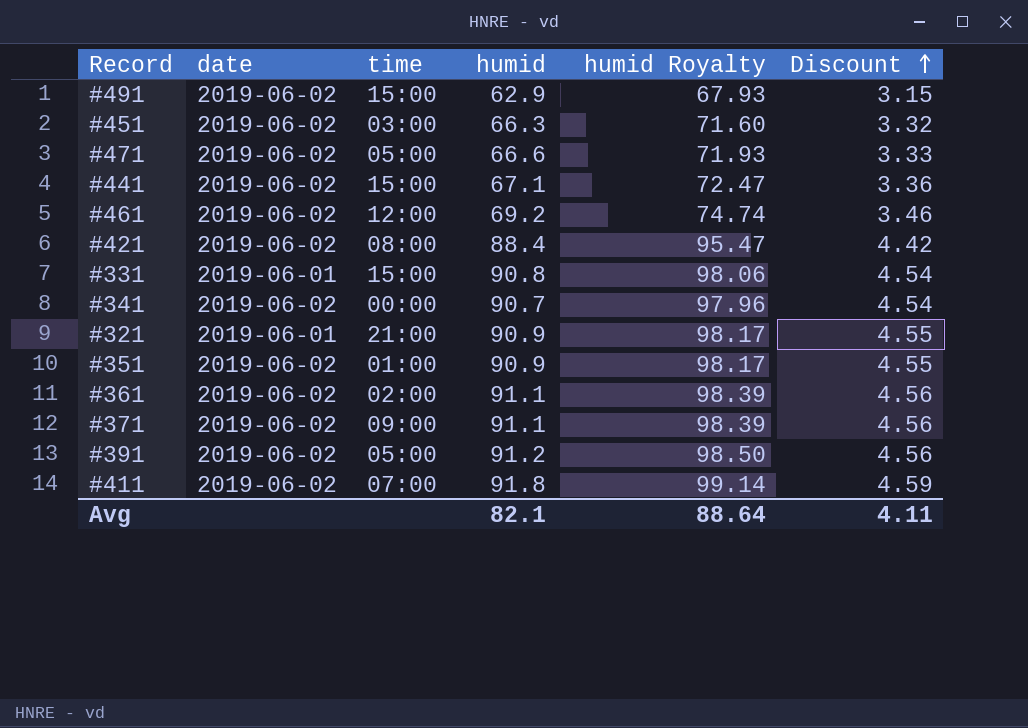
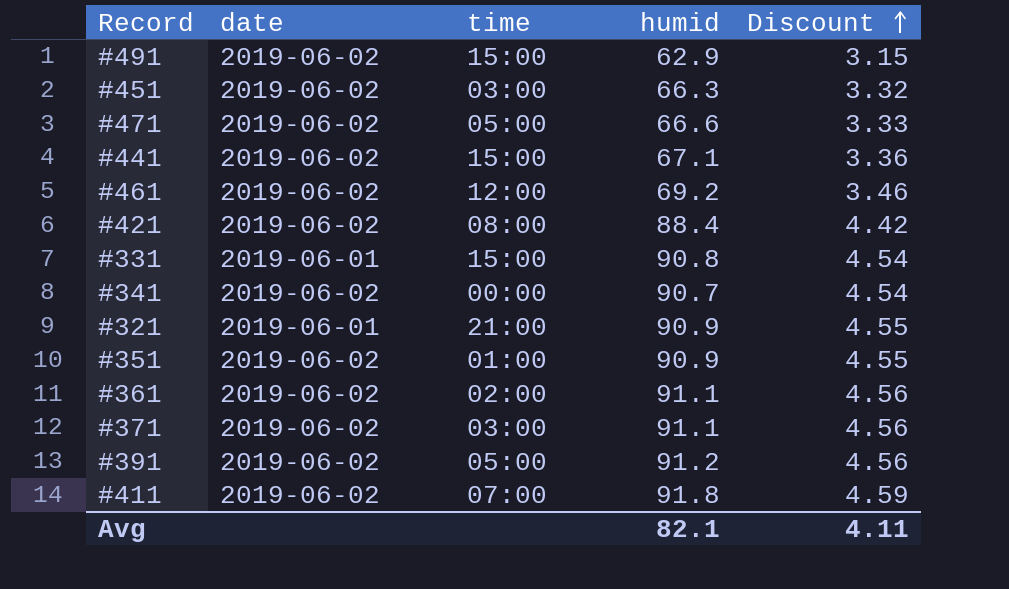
column humid Royalty | formula: [humid] * 1.08 -> none
#371 | time: 09:00 -> 03:00

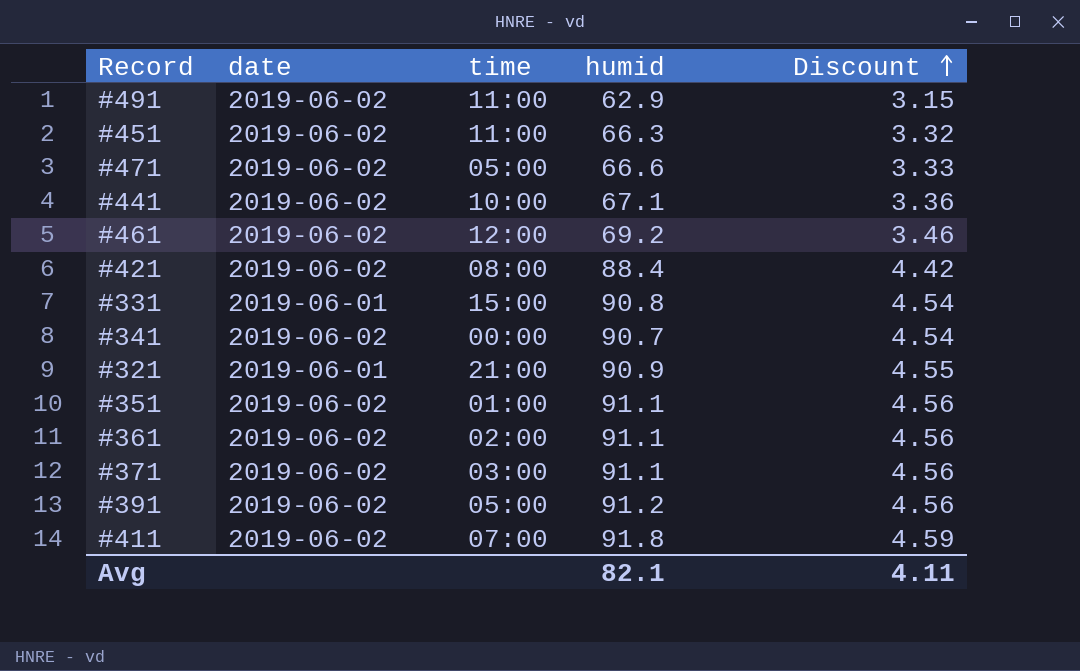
#491 | time: 15:00 -> 11:00
#451 | time: 03:00 -> 11:00
#441 | time: 15:00 -> 10:00
#351 | humid: 90.9 -> 91.1
#351 | Discount: 4.55 -> 4.56

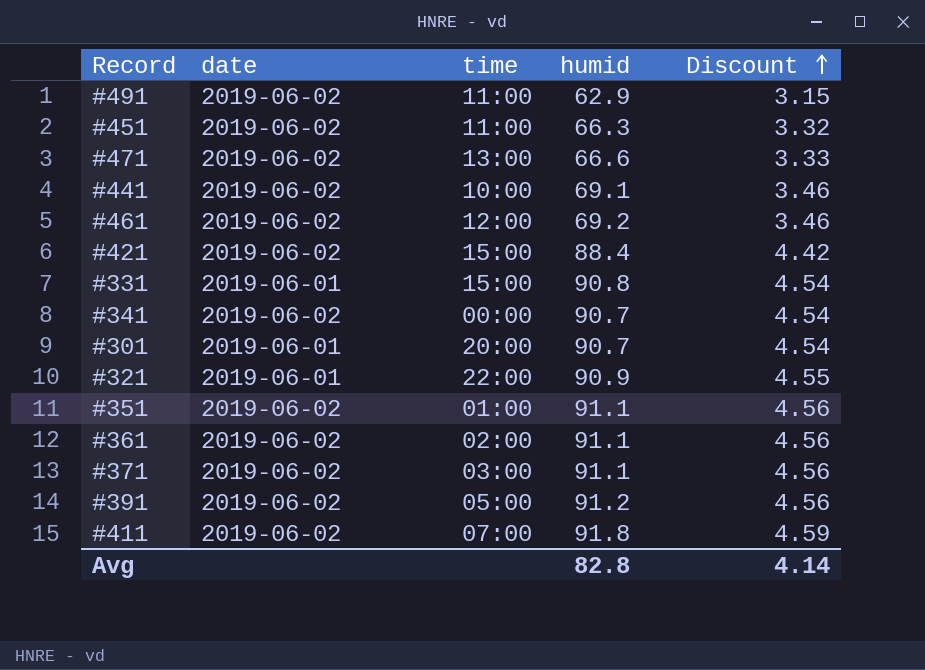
#471 | time: 05:00 -> 13:00
#441 | humid: 67.1 -> 69.1
#441 | Discount: 3.36 -> 3.46
#421 | time: 08:00 -> 15:00
row #301: none -> 2019-06-01 | 20:00 | 90.7 | 4.54
#321 | time: 21:00 -> 22:00
Avg | humid: 82.1 -> 82.8
Avg | Discount: 4.11 -> 4.14

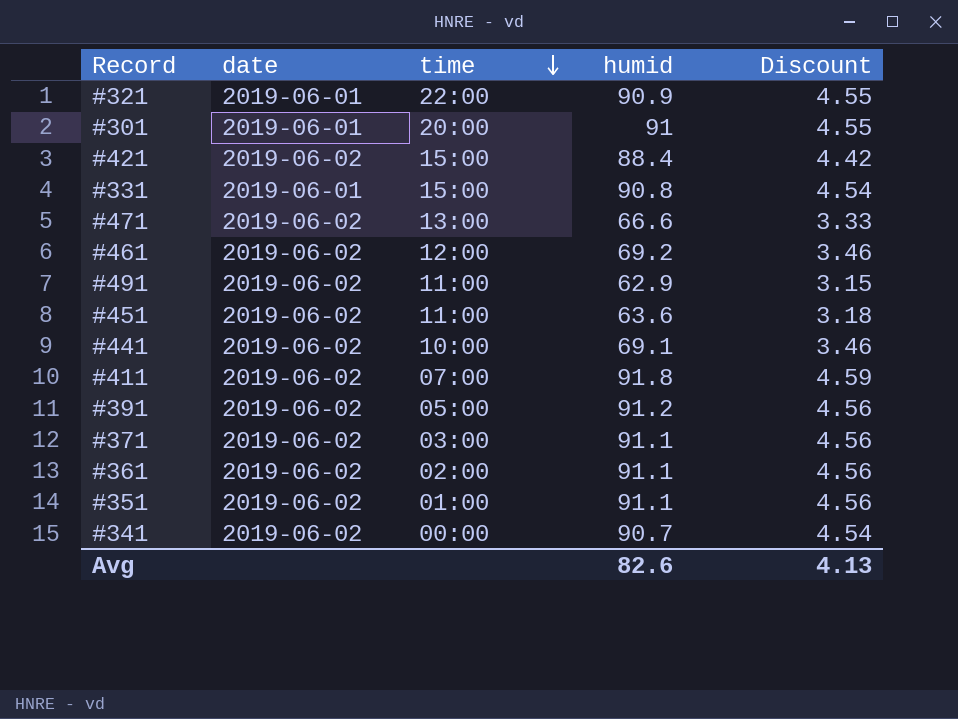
row order: Discount ascending -> time descending
#301 | humid: 90.7 -> 91
#301 | Discount: 4.54 -> 4.55
#451 | humid: 66.3 -> 63.6
#451 | Discount: 3.32 -> 3.18
Avg | humid: 82.8 -> 82.6
Avg | Discount: 4.14 -> 4.13

